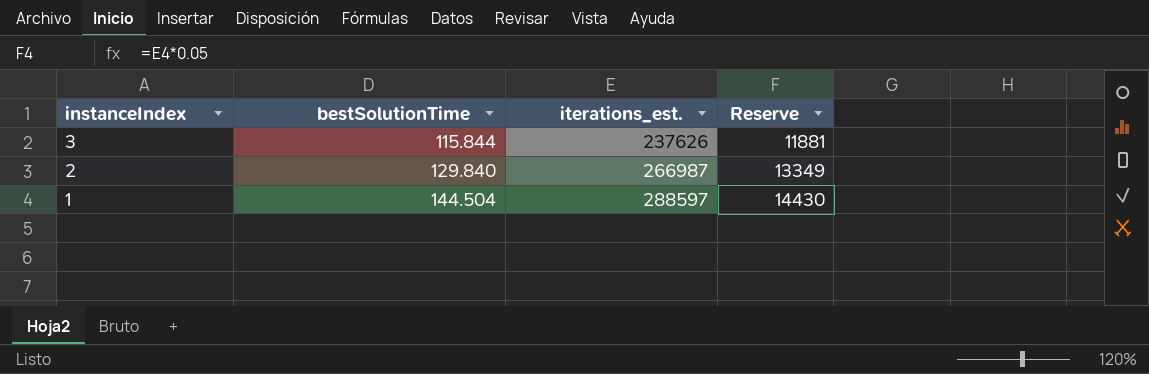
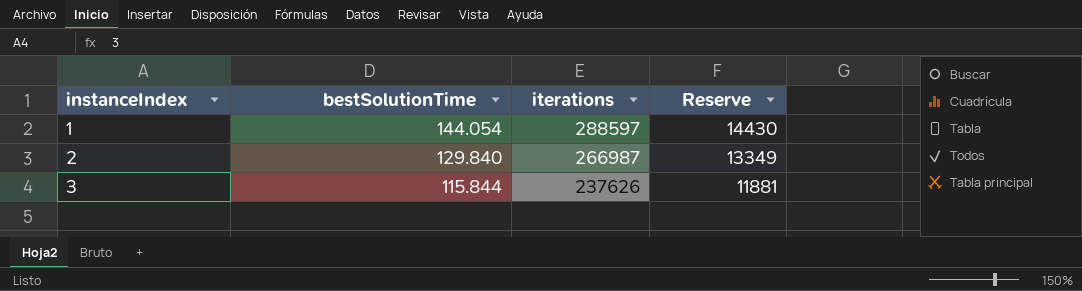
row order: instanceIndex descending -> instanceIndex ascending
column name: iterations_est. -> iterations
1 | bestSolutionTime: 144.504 -> 144.054

